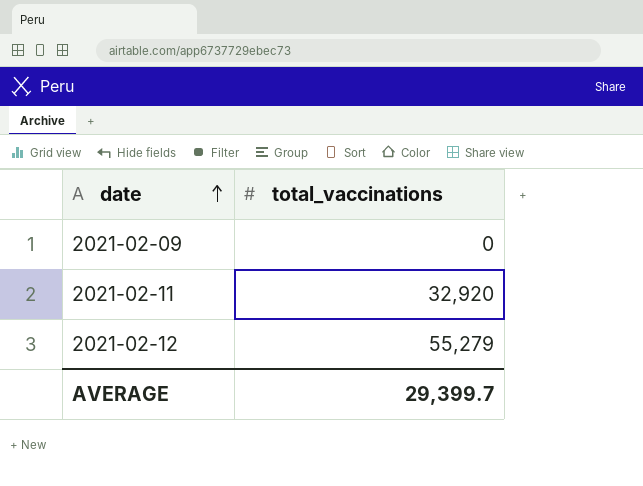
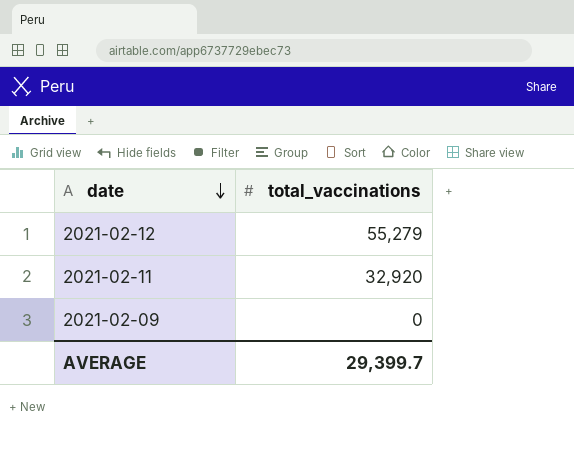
row order: date ascending -> date descending

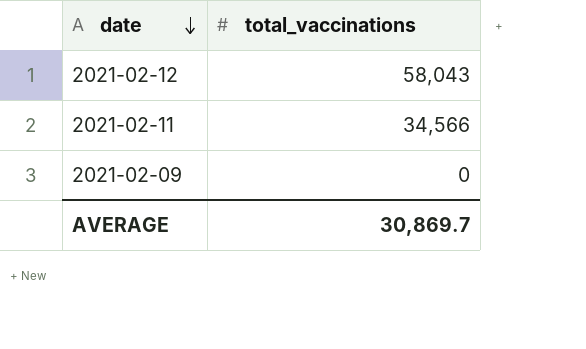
2021-02-12 | total_vaccinations: 55,279 -> 58,043
2021-02-11 | total_vaccinations: 32,920 -> 34,566
AVERAGE | total_vaccinations: 29,399.7 -> 30,869.7

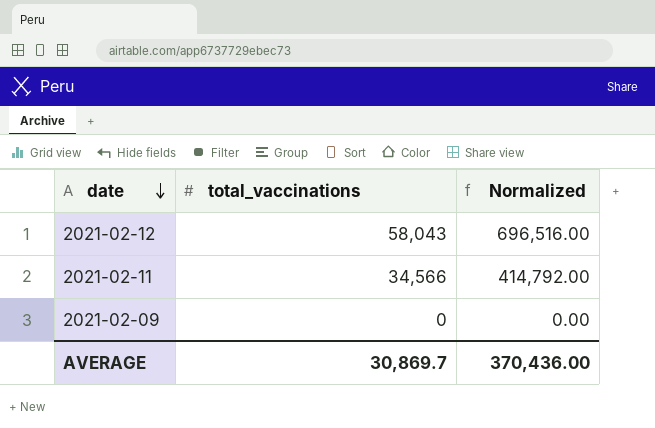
column Normalized | formula: none -> [total_vaccinations] * 12

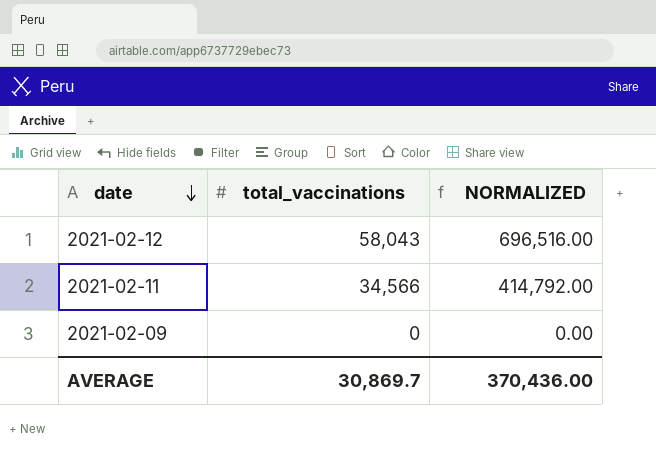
column name: Normalized -> NORMALIZED

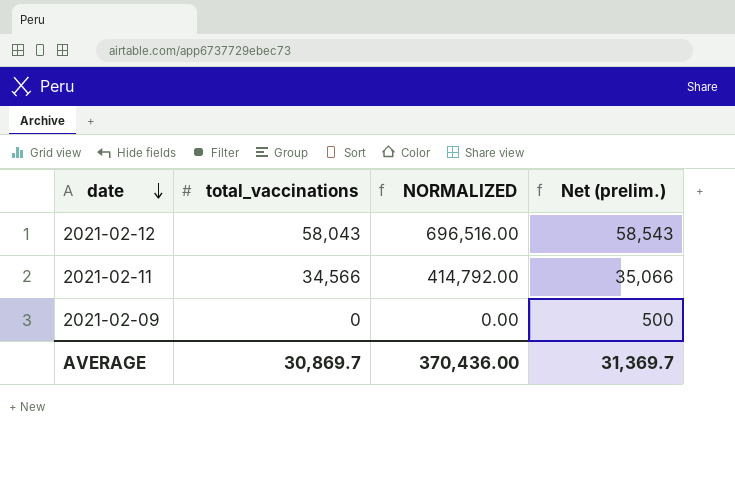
column Net (prelim.) | formula: none -> [total_vaccinations] + 500

